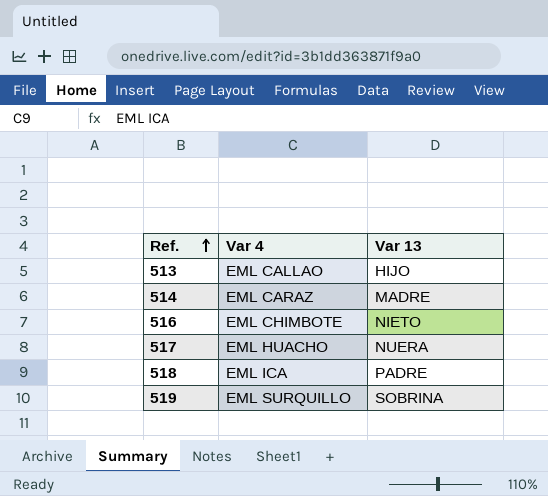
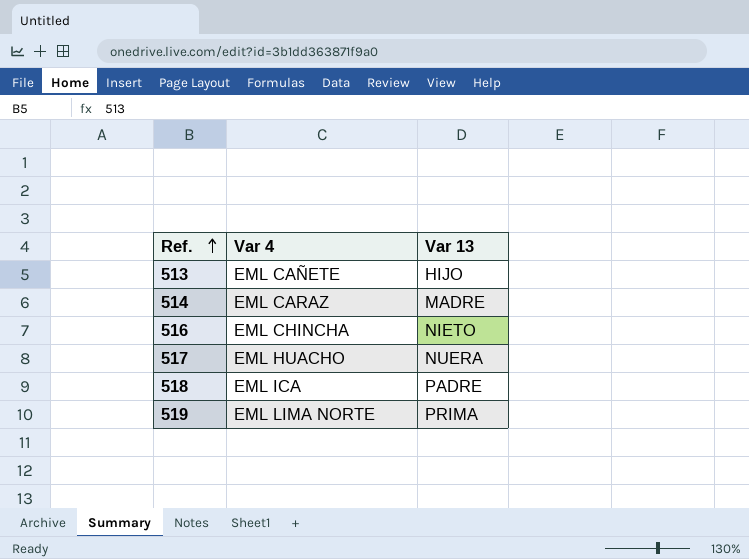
513 | Var 4: EML CALLAO -> EML CAÑETE
516 | Var 4: EML CHIMBOTE -> EML CHINCHA
519 | Var 4: EML SURQUILLO -> EML LIMA NORTE
519 | Var 13: SOBRINA -> PRIMA

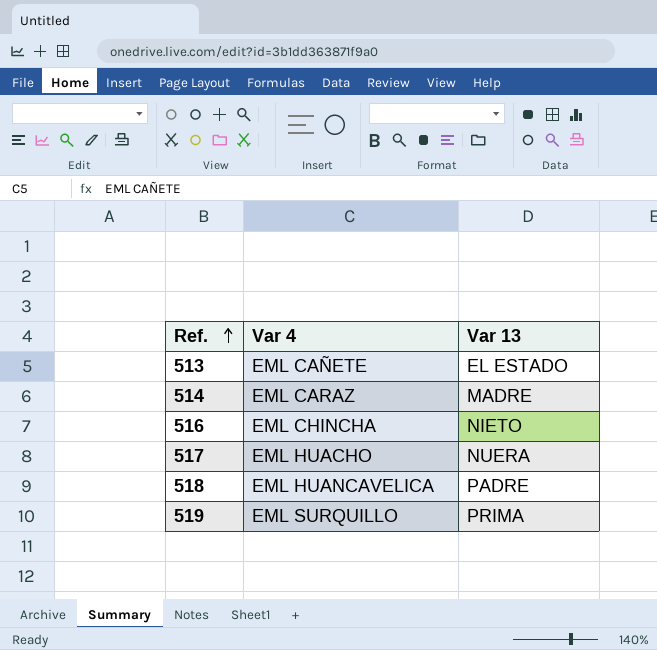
513 | Var 13: HIJO -> EL ESTADO
518 | Var 4: EML ICA -> EML HUANCAVELICA
519 | Var 4: EML LIMA NORTE -> EML SURQUILLO

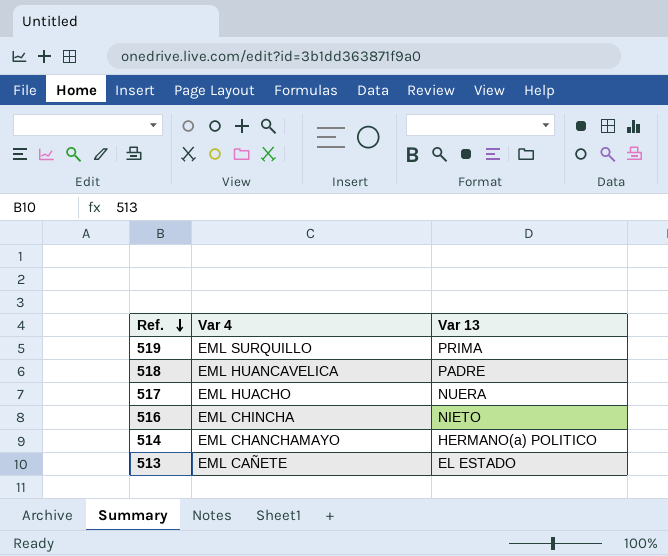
row order: Ref. ascending -> Ref. descending
514 | Var 4: EML CARAZ -> EML CHANCHAMAYO
514 | Var 13: MADRE -> HERMANO(a) POLITICO

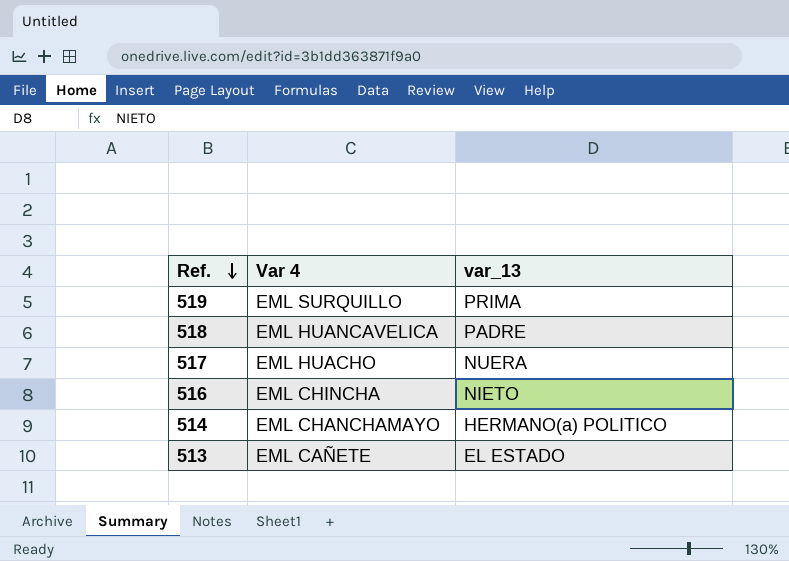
column name: Var 13 -> var_13

